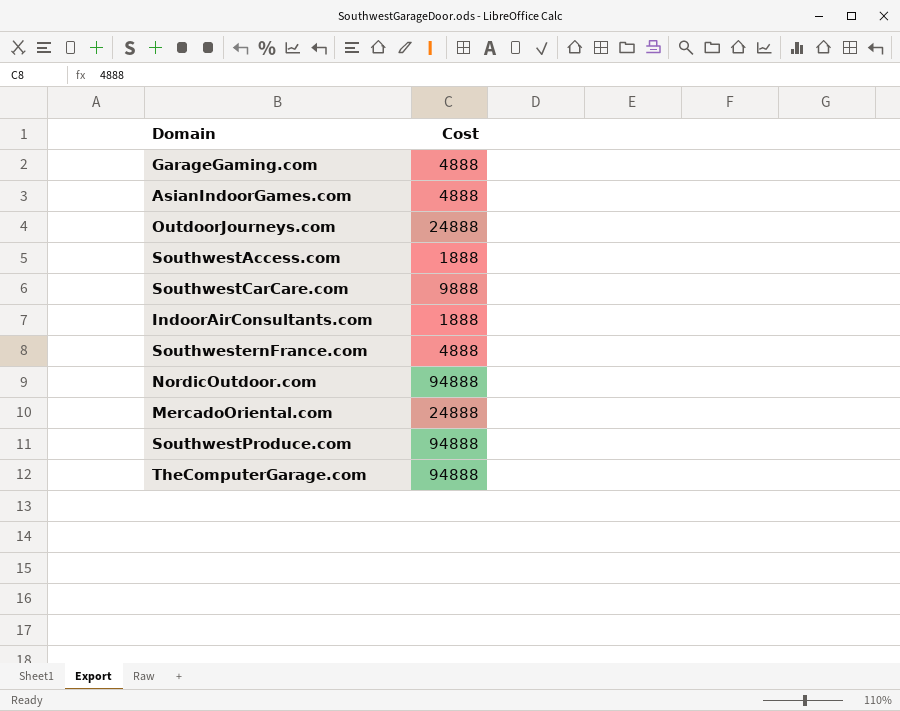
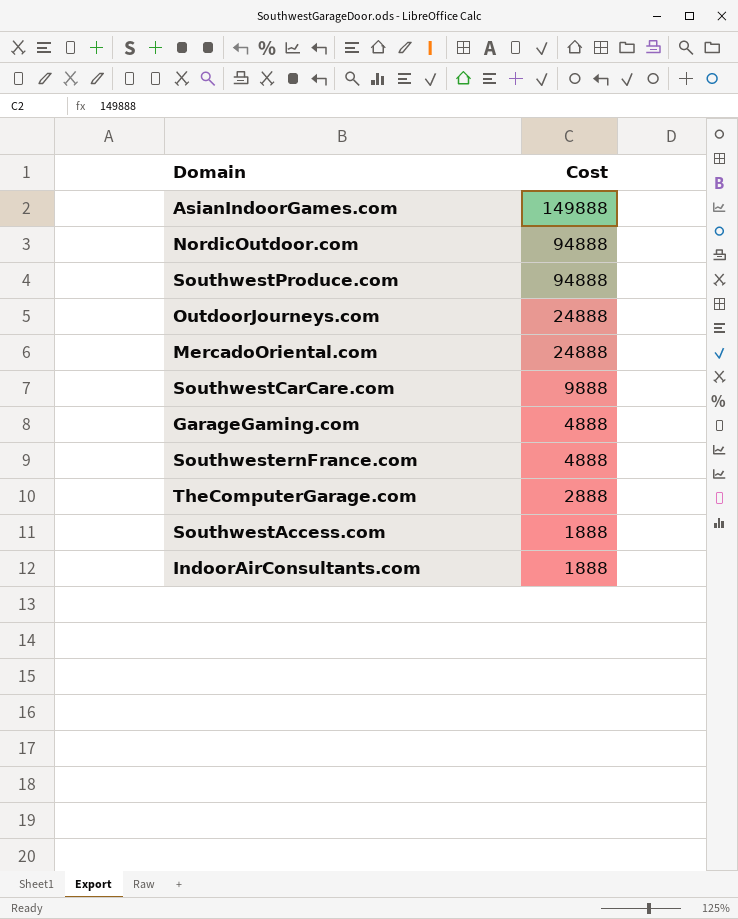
row order: none -> Cost descending
AsianIndoorGames.com | Cost: 4888 -> 149888
TheComputerGarage.com | Cost: 94888 -> 2888

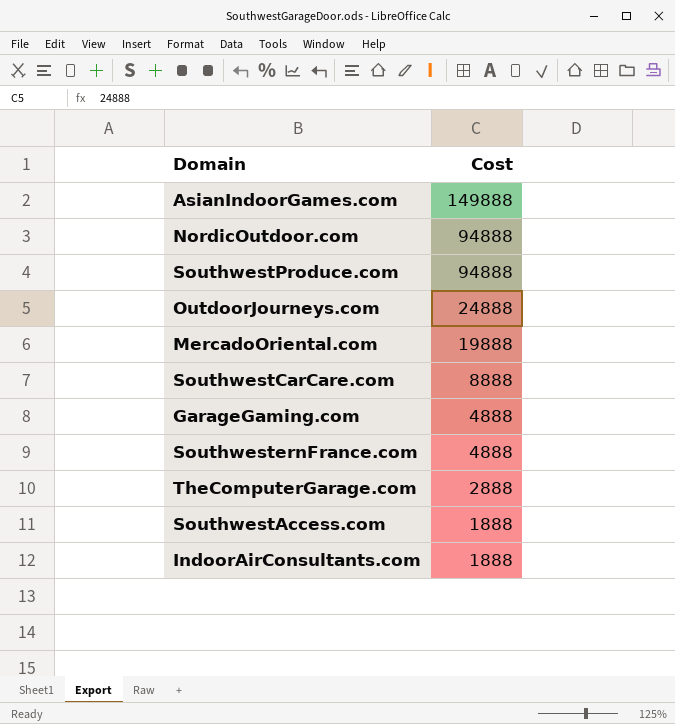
MercadoOriental.com | Cost: 24888 -> 19888
SouthwestCarCare.com | Cost: 9888 -> 8888

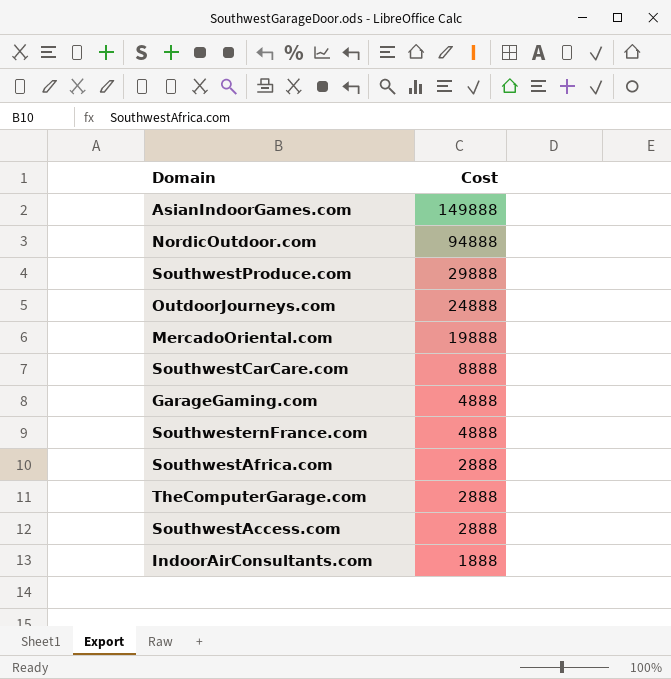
SouthwestProduce.com | Cost: 94888 -> 29888
row SouthwestAfrica.com: none -> 2888
SouthwestAccess.com | Cost: 1888 -> 2888

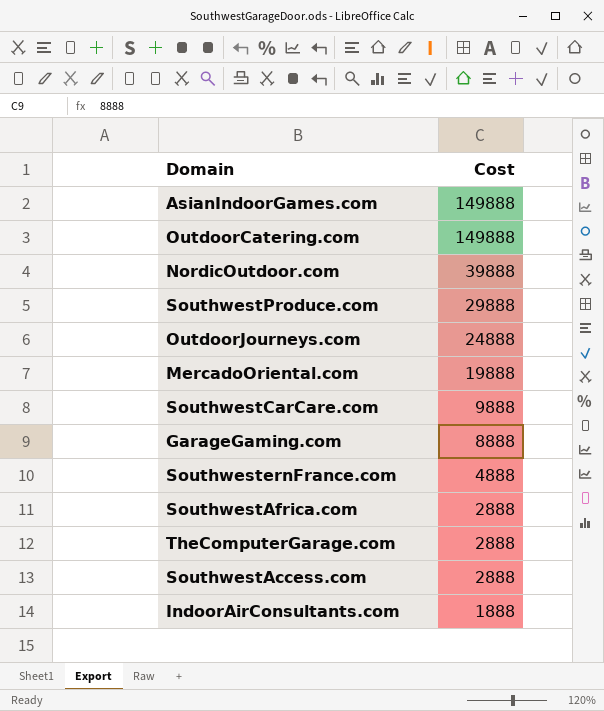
row OutdoorCatering.com: none -> 149888
NordicOutdoor.com | Cost: 94888 -> 39888
SouthwestCarCare.com | Cost: 8888 -> 9888
GarageGaming.com | Cost: 4888 -> 8888

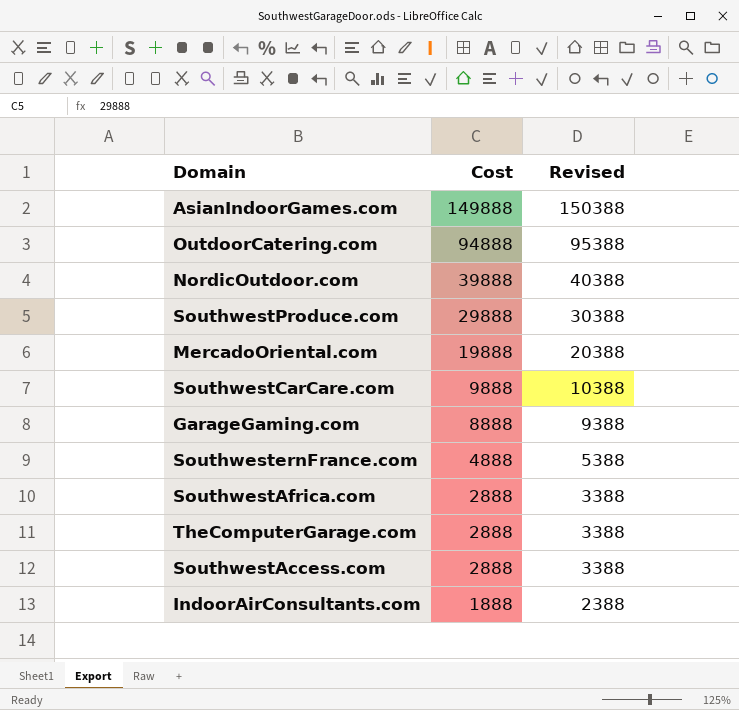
column Revised | formula: none -> [Cost] + 500
row OutdoorJourneys.com: 24888 -> none
OutdoorCatering.com | Cost: 149888 -> 94888

